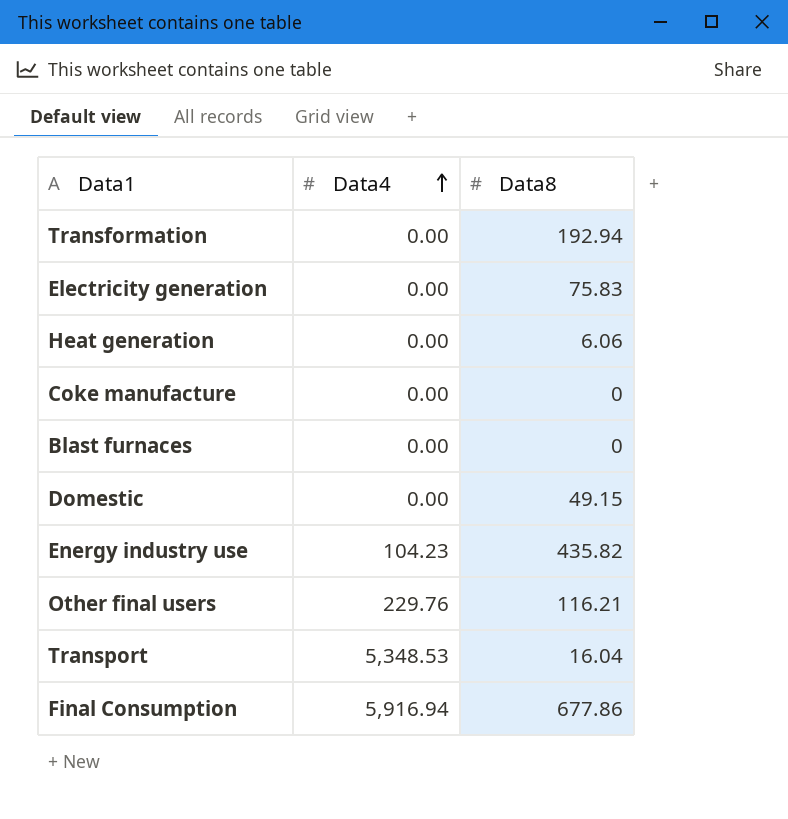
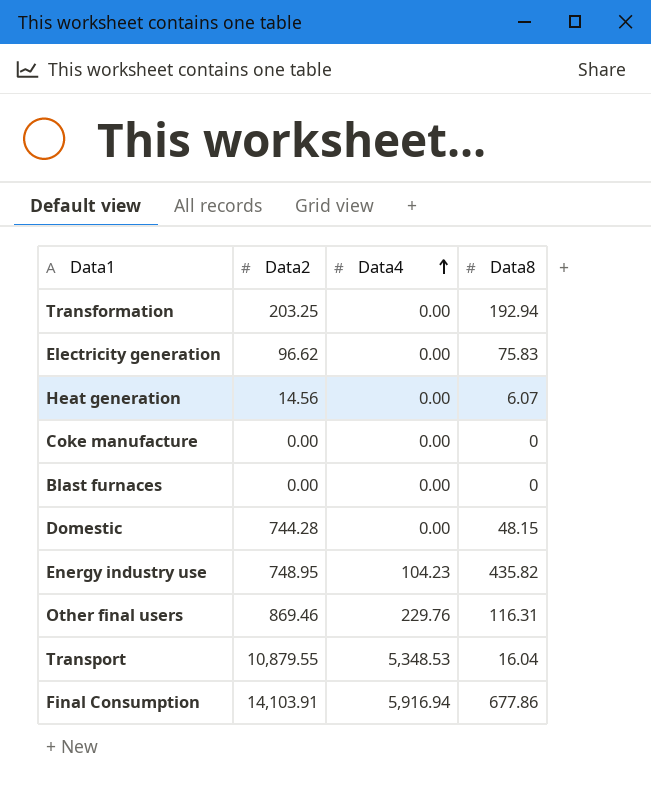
column Data2 | position: none -> 2
Heat generation | Data8: 6.06 -> 6.07
Domestic | Data8: 49.15 -> 48.15
Other final users | Data8: 116.21 -> 116.31

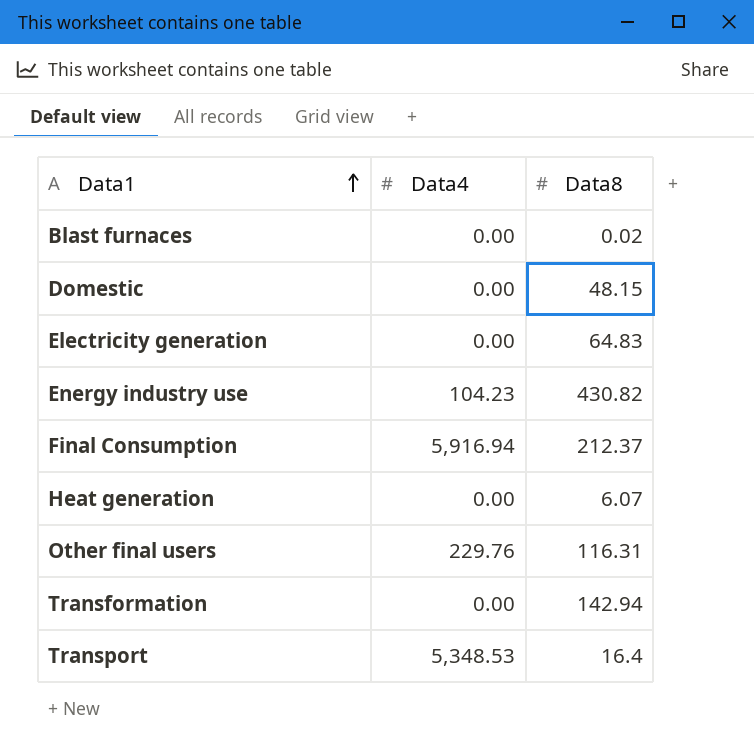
row order: Data4 ascending -> Data1 ascending
column Data2 | position: 2 -> none
row Coke manufacture: 0.00 | 0.00 | 0 -> none
Blast furnaces | Data8: 0 -> 0.02
Electricity generation | Data8: 75.83 -> 64.83
Energy industry use | Data8: 435.82 -> 430.82
Final Consumption | Data8: 677.86 -> 212.37
Transformation | Data8: 192.94 -> 142.94
Transport | Data8: 16.04 -> 16.4

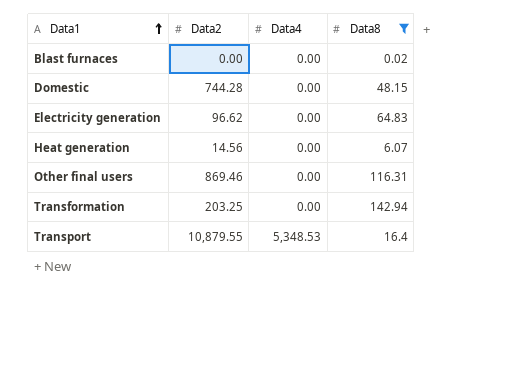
filter: none -> Data8 <= 142.94
column Data2 | position: none -> 2
Other final users | Data4: 229.76 -> 0.00

